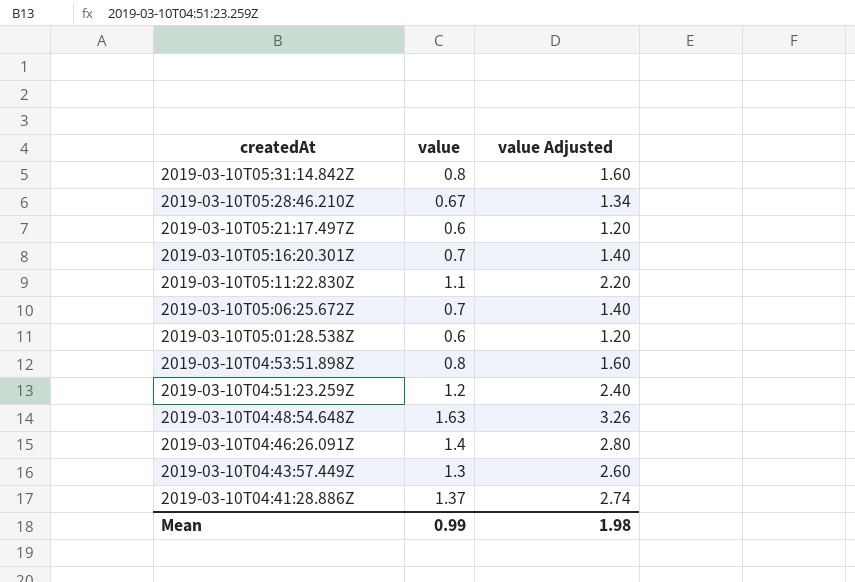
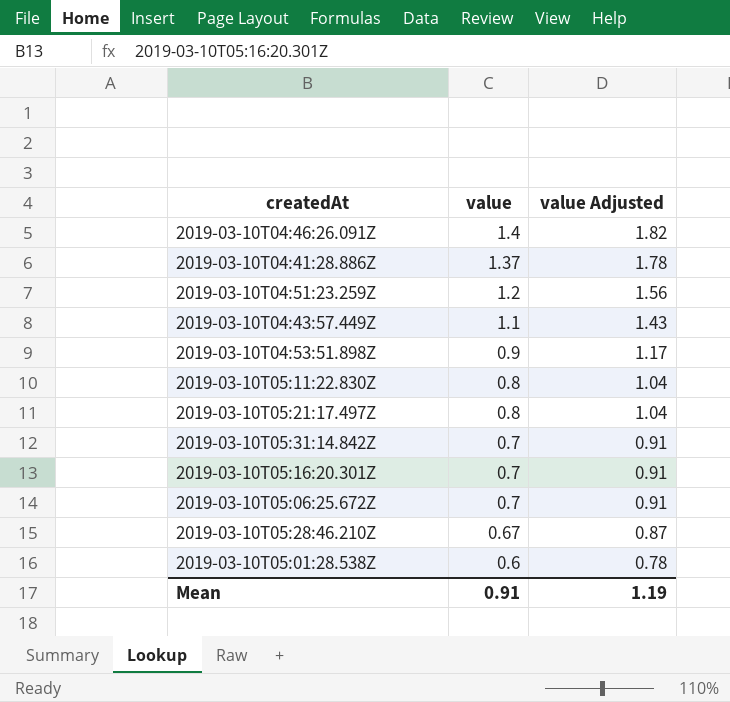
row order: createdAt descending -> value descending
column value Adjusted | formula: [value] * 2 -> [value] * 1.3
row 2019-03-10T04:48:54.648Z: 1.63 | 3.26 -> none
2019-03-10T04:43:57.449Z | value: 1.3 -> 1.1
2019-03-10T04:53:51.898Z | value: 0.8 -> 0.9
2019-03-10T05:11:22.830Z | value: 1.1 -> 0.8
2019-03-10T05:21:17.497Z | value: 0.6 -> 0.8
2019-03-10T05:31:14.842Z | value: 0.8 -> 0.7
Mean | value: 0.99 -> 0.91
Mean | value Adjusted: 1.98 -> 1.19

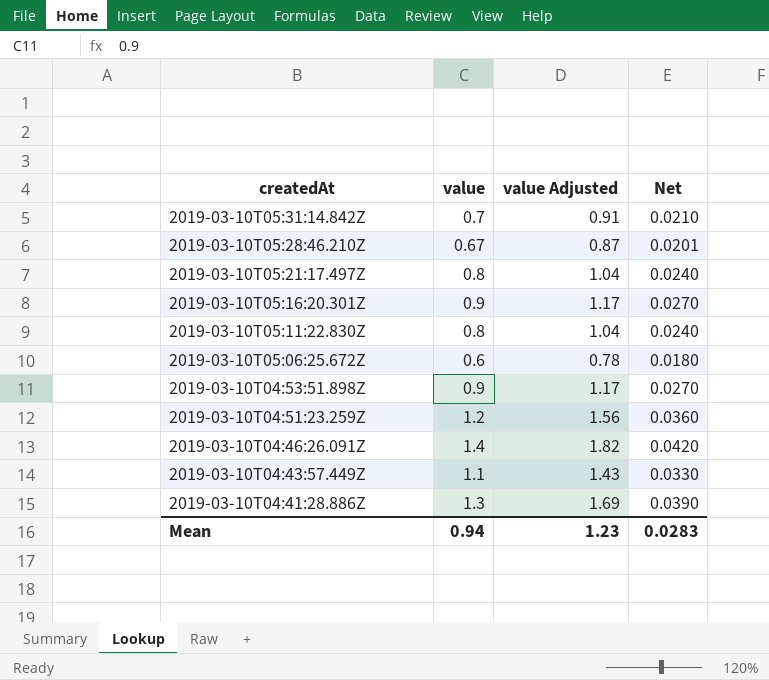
row order: value descending -> createdAt descending
column Net | formula: none -> [value] * 0.03
row 2019-03-10T05:01:28.538Z: 0.6 | 0.78 -> none
2019-03-10T05:16:20.301Z | value: 0.7 -> 0.9
2019-03-10T05:16:20.301Z | value Adjusted: 0.91 -> 1.17
2019-03-10T05:06:25.672Z | value: 0.7 -> 0.6
2019-03-10T05:06:25.672Z | value Adjusted: 0.91 -> 0.78
2019-03-10T04:41:28.886Z | value: 1.37 -> 1.3
2019-03-10T04:41:28.886Z | value Adjusted: 1.78 -> 1.69
Mean | value: 0.91 -> 0.94
Mean | value Adjusted: 1.19 -> 1.23

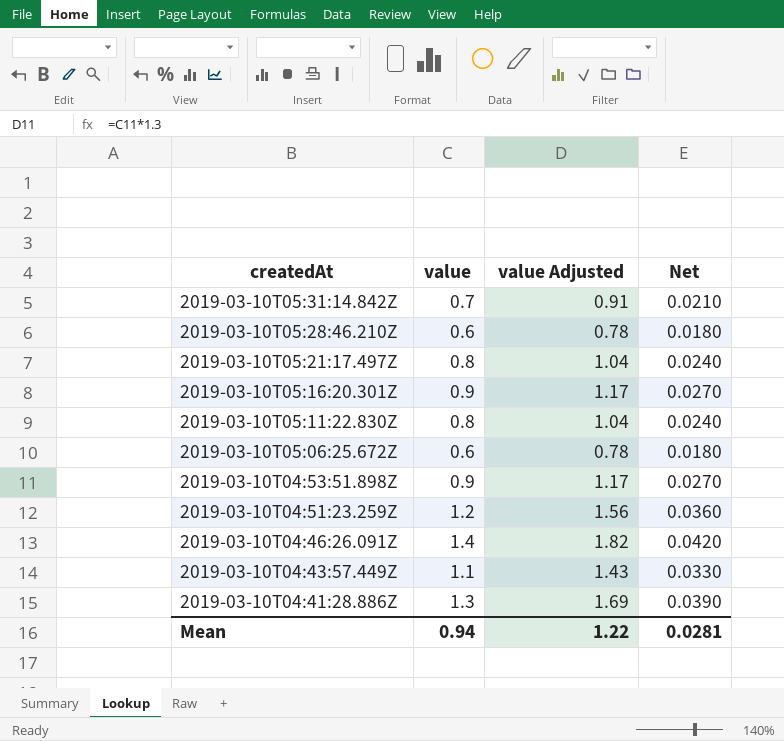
2019-03-10T05:28:46.210Z | value: 0.67 -> 0.6
2019-03-10T05:28:46.210Z | value Adjusted: 0.87 -> 0.78
2019-03-10T05:28:46.210Z | Net: 0.0201 -> 0.0180
Mean | value Adjusted: 1.23 -> 1.22
Mean | Net: 0.0283 -> 0.0281

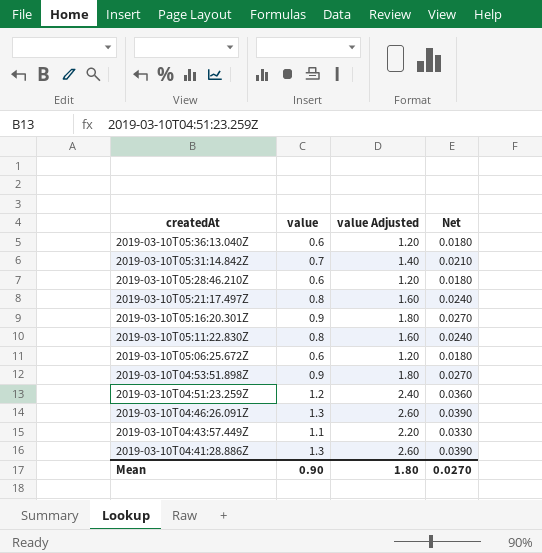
column value Adjusted | formula: [value] * 1.3 -> [value] * 2
row 2019-03-10T05:36:13.040Z: none -> 0.6 | 1.20 | 0.0180
2019-03-10T04:46:26.091Z | value: 1.4 -> 1.3
2019-03-10T04:46:26.091Z | Net: 0.0420 -> 0.0390
Mean | value: 0.94 -> 0.90
Mean | value Adjusted: 1.22 -> 1.80
Mean | Net: 0.0281 -> 0.0270

